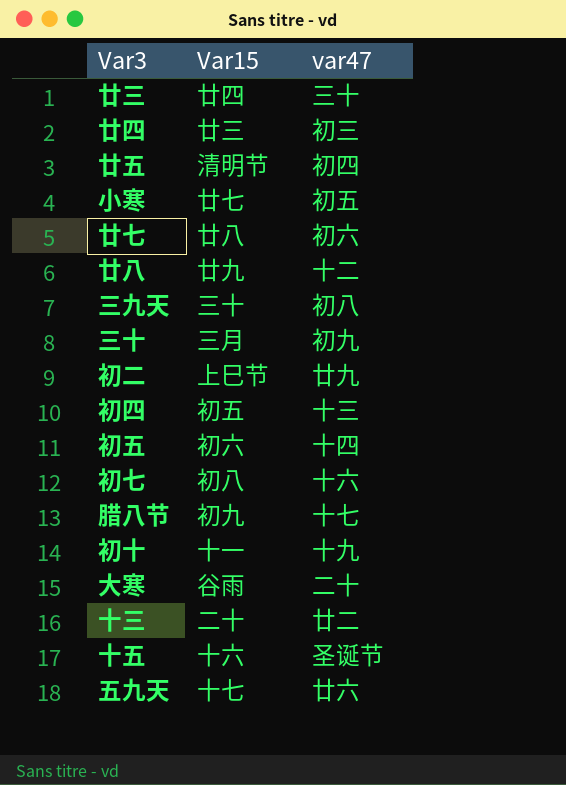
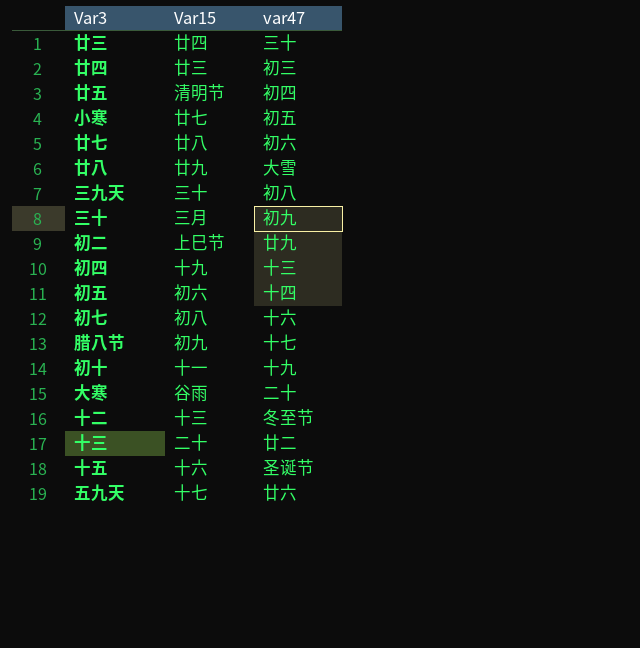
廿八 | var47: 十二 -> 大雪
初四 | Var15: 初五 -> 十九
row 十二: none -> 十三 | 冬至节

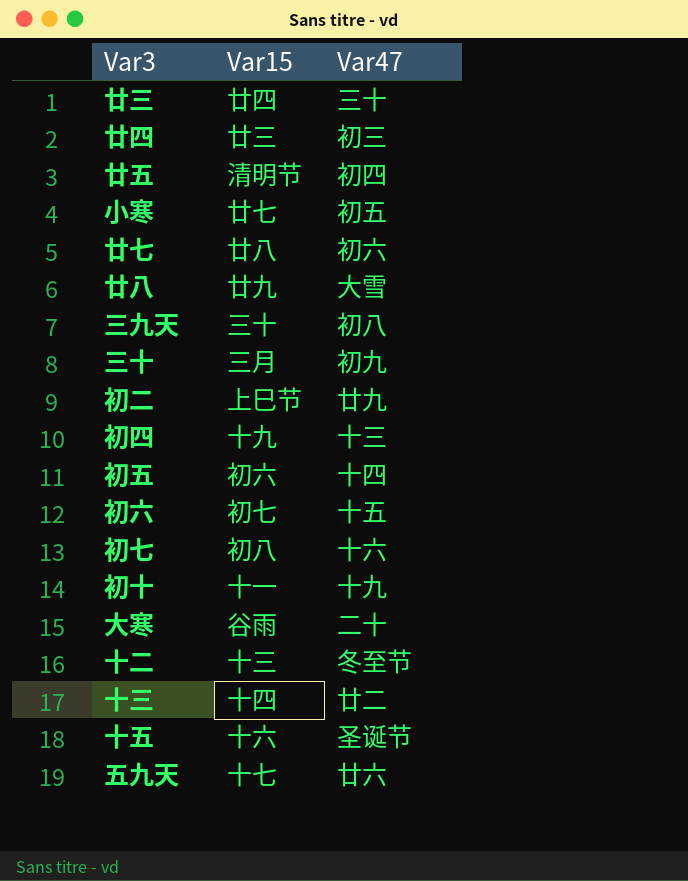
column name: var47 -> Var47
row 腊八节: 初九 | 十七 -> none
row 初六: none -> 初七 | 十五
十三 | Var15: 二十 -> 十四

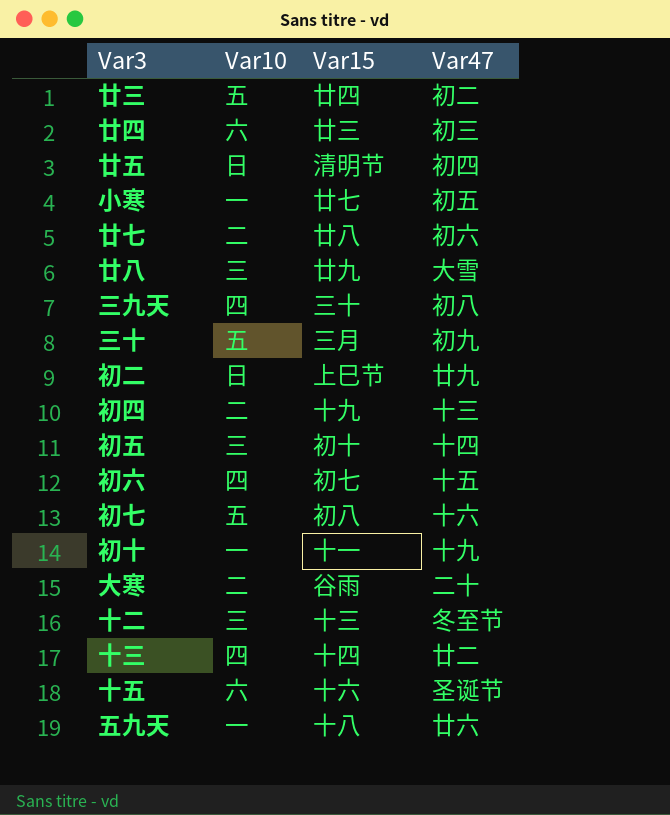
column Var10 | position: none -> 2
廿三 | Var47: 三十 -> 初二
初五 | Var15: 初六 -> 初十
五九天 | Var15: 十七 -> 十八

